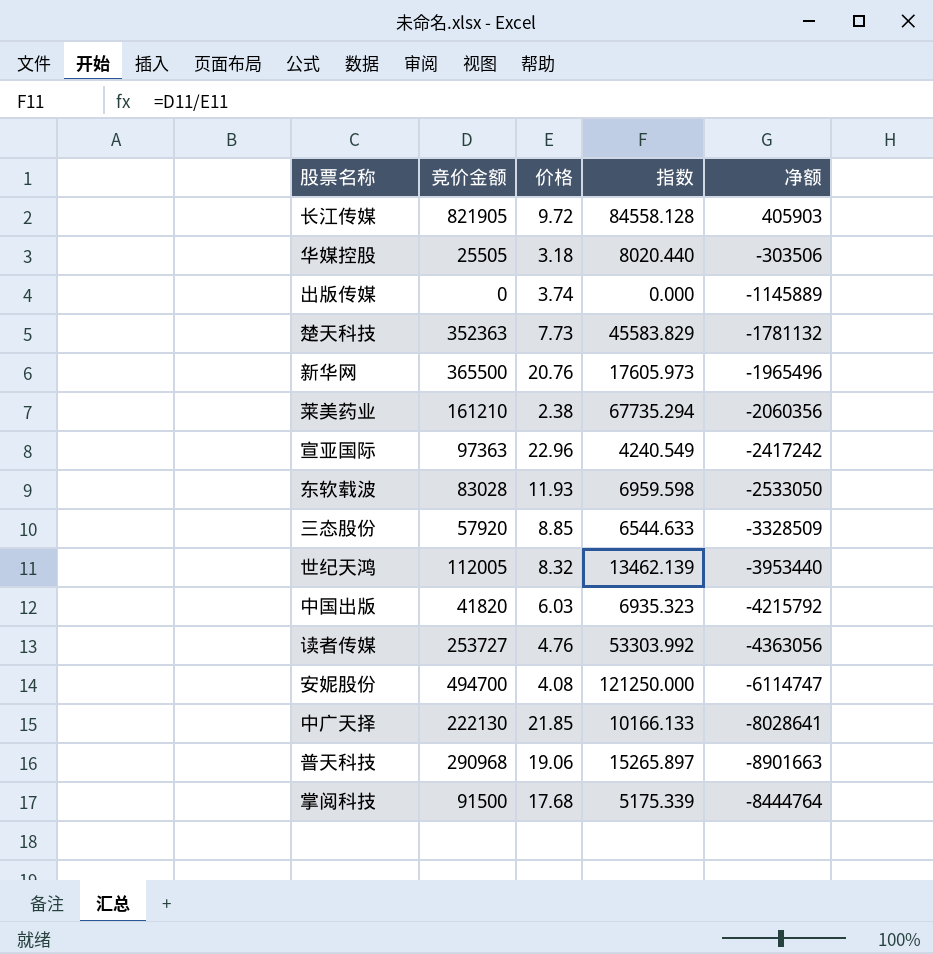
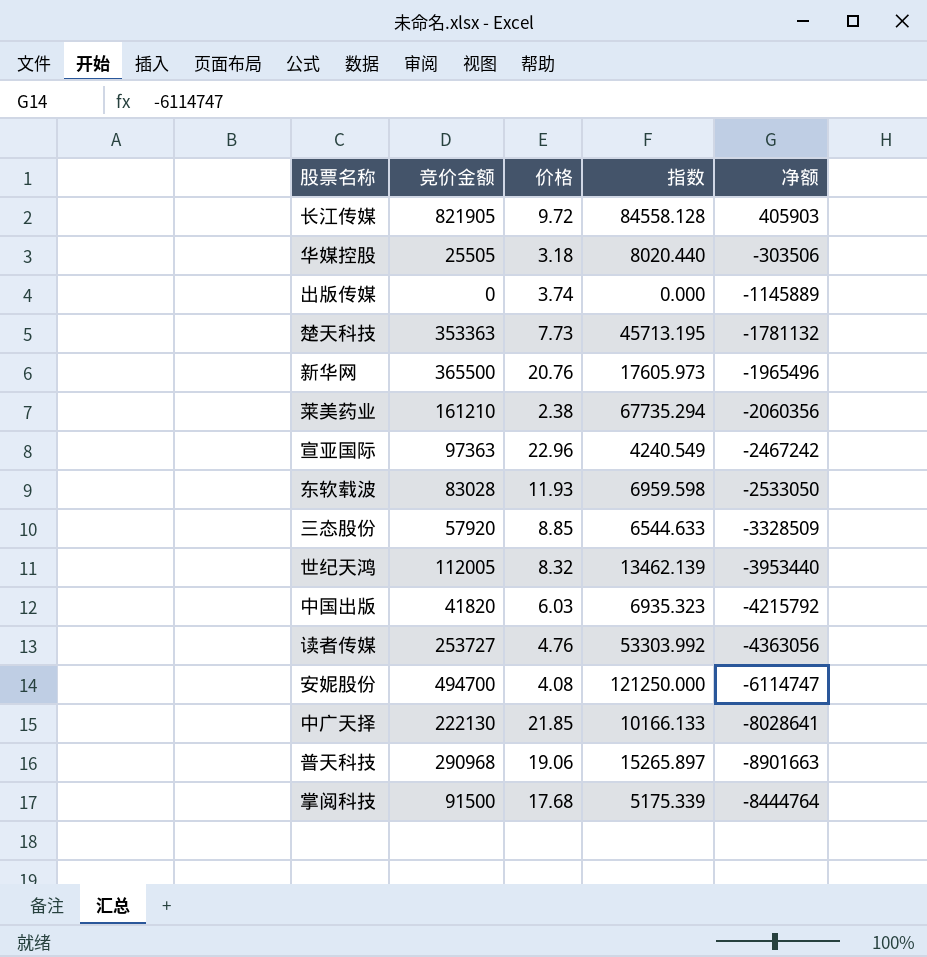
楚天科技 | 竞价金额: 352363 -> 353363
楚天科技 | 指数: 45583.829 -> 45713.195
宣亚国际 | 净额: -2417242 -> -2467242

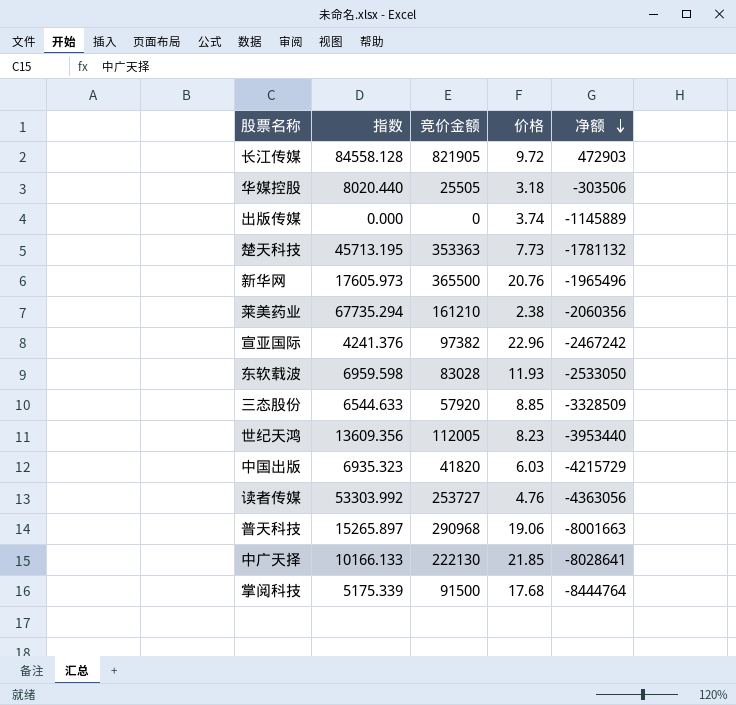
row order: none -> 净额 descending
column 指数 | position: 4 -> 2
row 安妮股份: 494700 | 4.08 | 121250.000 | -6114747 -> none
长江传媒 | 净额: 405903 -> 472903
宣亚国际 | 指数: 4240.549 -> 4241.376
宣亚国际 | 竞价金额: 97363 -> 97382
世纪天鸿 | 指数: 13462.139 -> 13609.356
世纪天鸿 | 价格: 8.32 -> 8.23
中国出版 | 净额: -4215792 -> -4215729
普天科技 | 净额: -8901663 -> -8001663

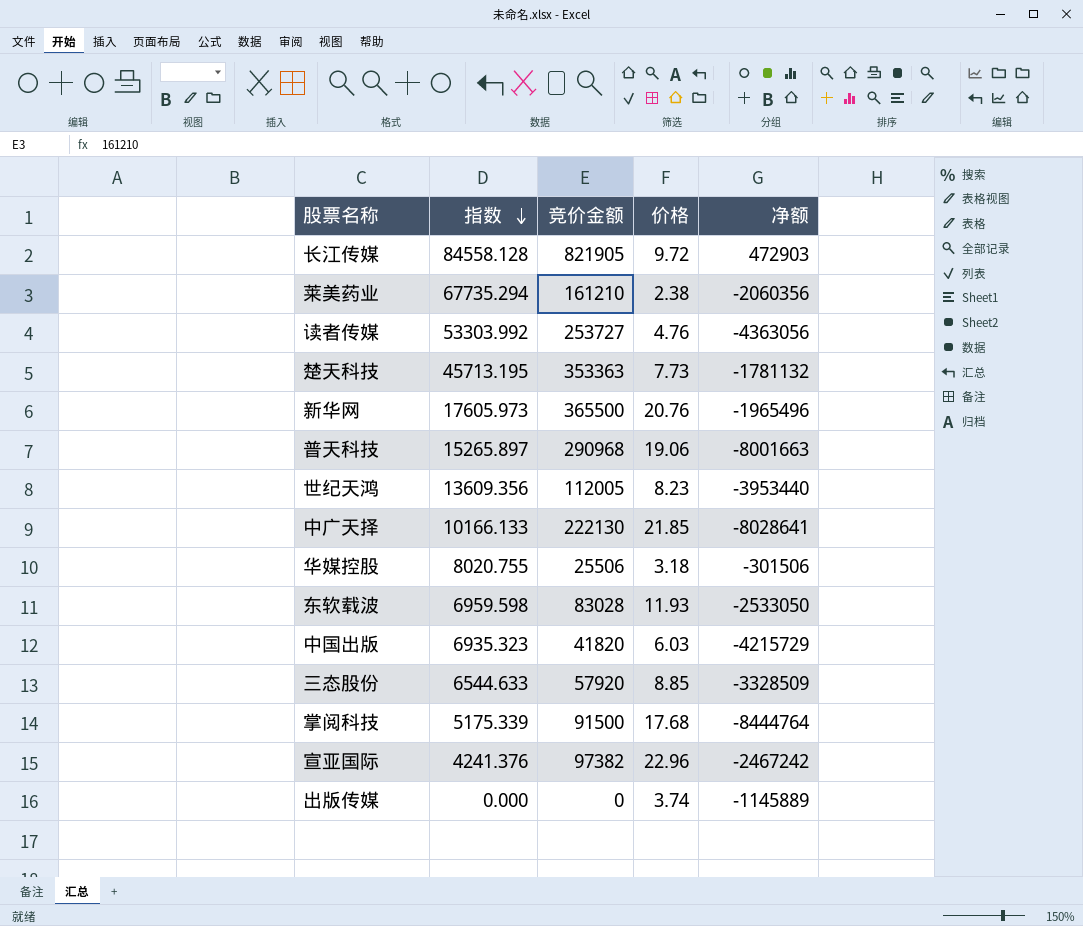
row order: 净额 descending -> 指数 descending
华媒控股 | 指数: 8020.440 -> 8020.755
华媒控股 | 竞价金额: 25505 -> 25506
华媒控股 | 净额: -303506 -> -301506

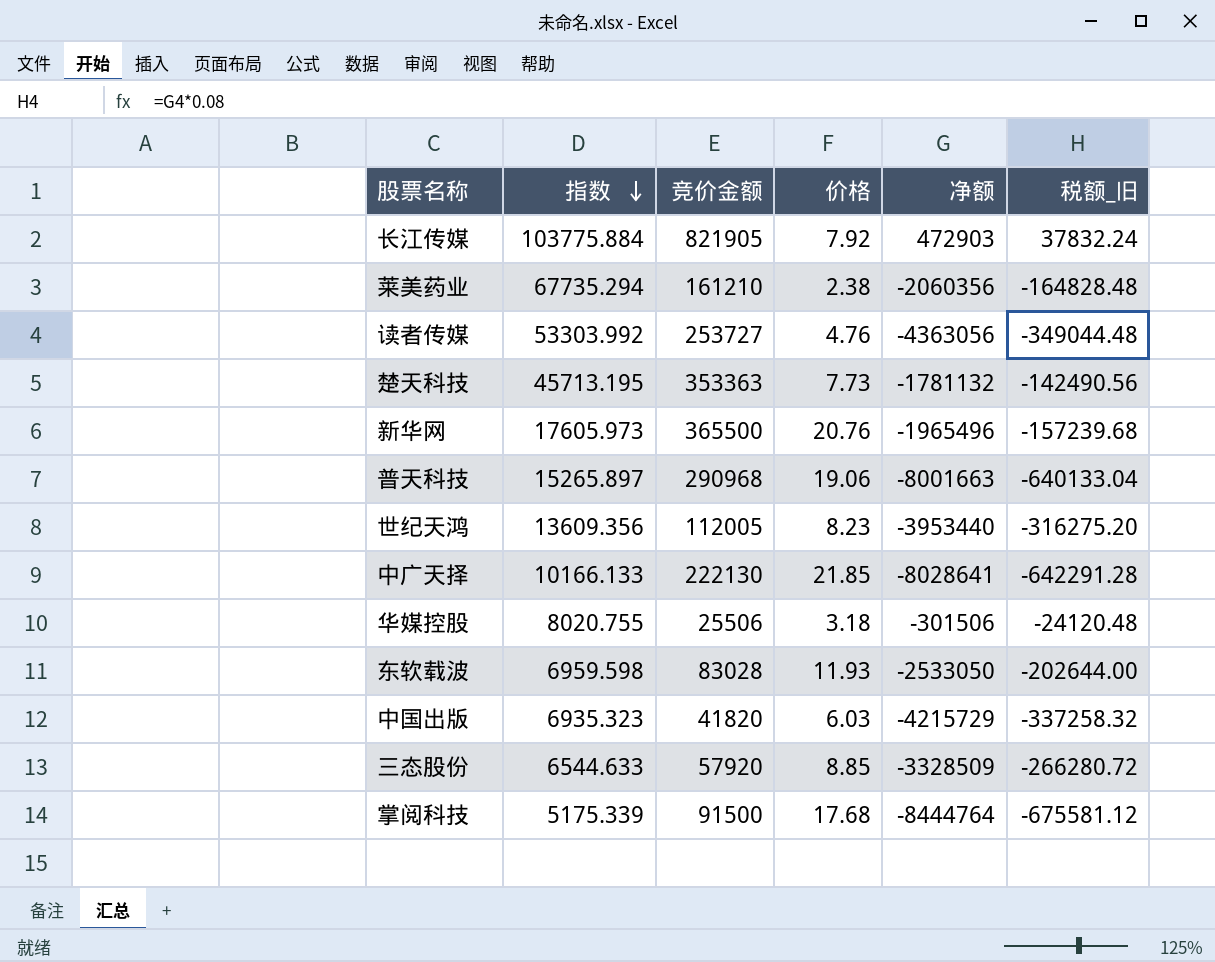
column 税额_旧 | formula: none -> [净额] * 0.08
row 宣亚国际: 4241.376 | 97382 | 22.96 | -2467242 -> none
row 出版传媒: 0.000 | 0 | 3.74 | -1145889 -> none
长江传媒 | 指数: 84558.128 -> 103775.884
长江传媒 | 价格: 9.72 -> 7.92

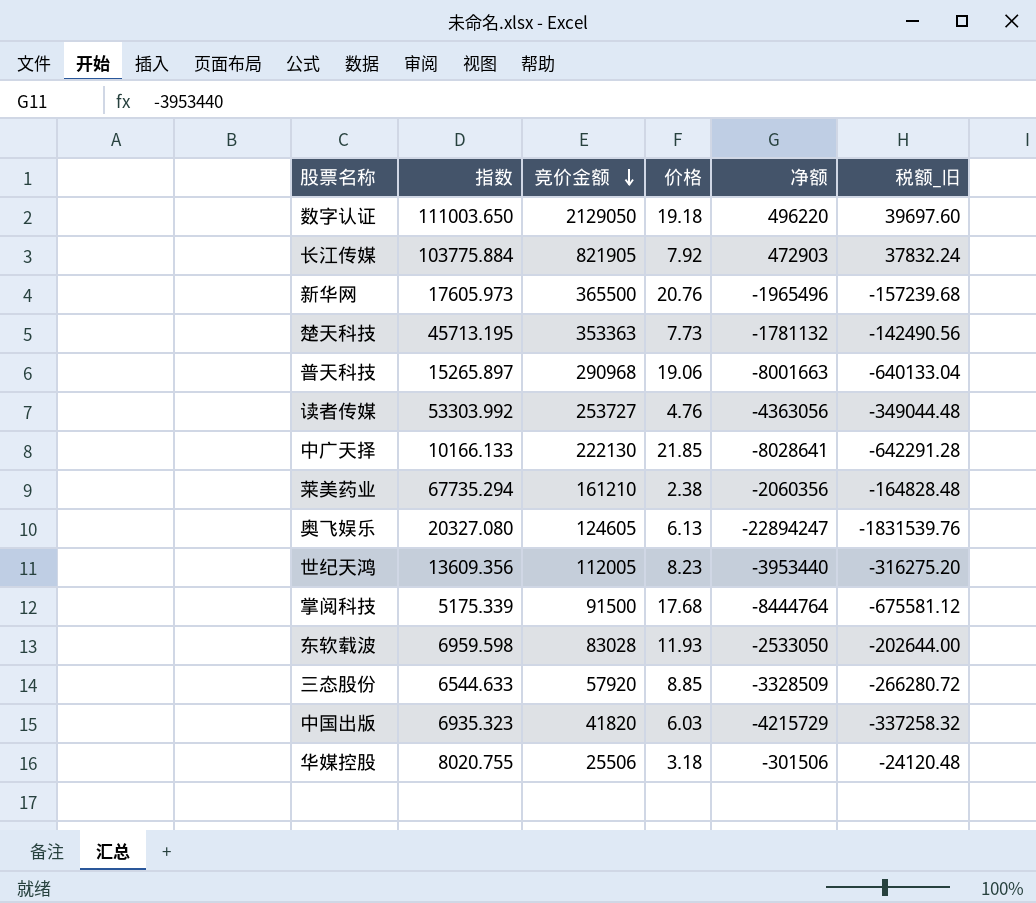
row order: 指数 descending -> 竞价金额 descending
row 数字认证: none -> 111003.650 | 2129050 | 19.18 | 496220 | 39697.60
row 奥飞娱乐: none -> 20327.080 | 124605 | 6.13 | -22894247 | -1831539.76

